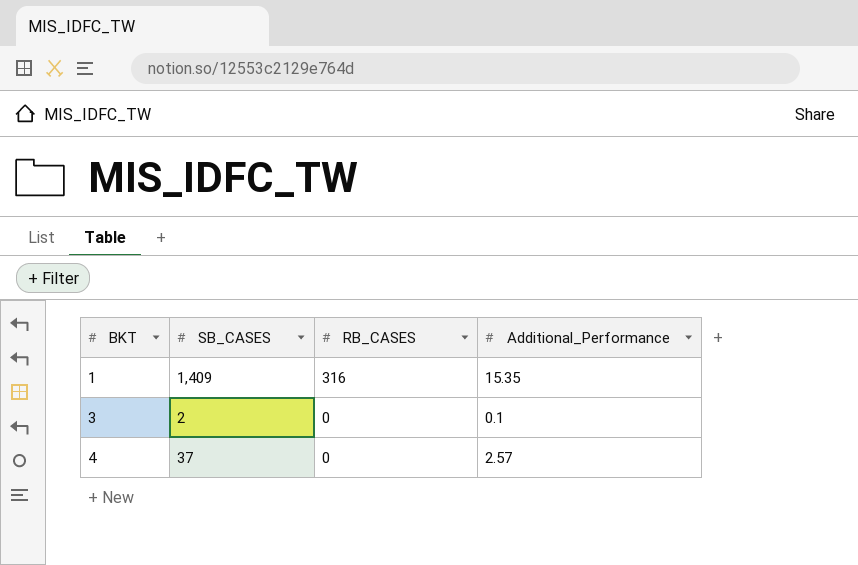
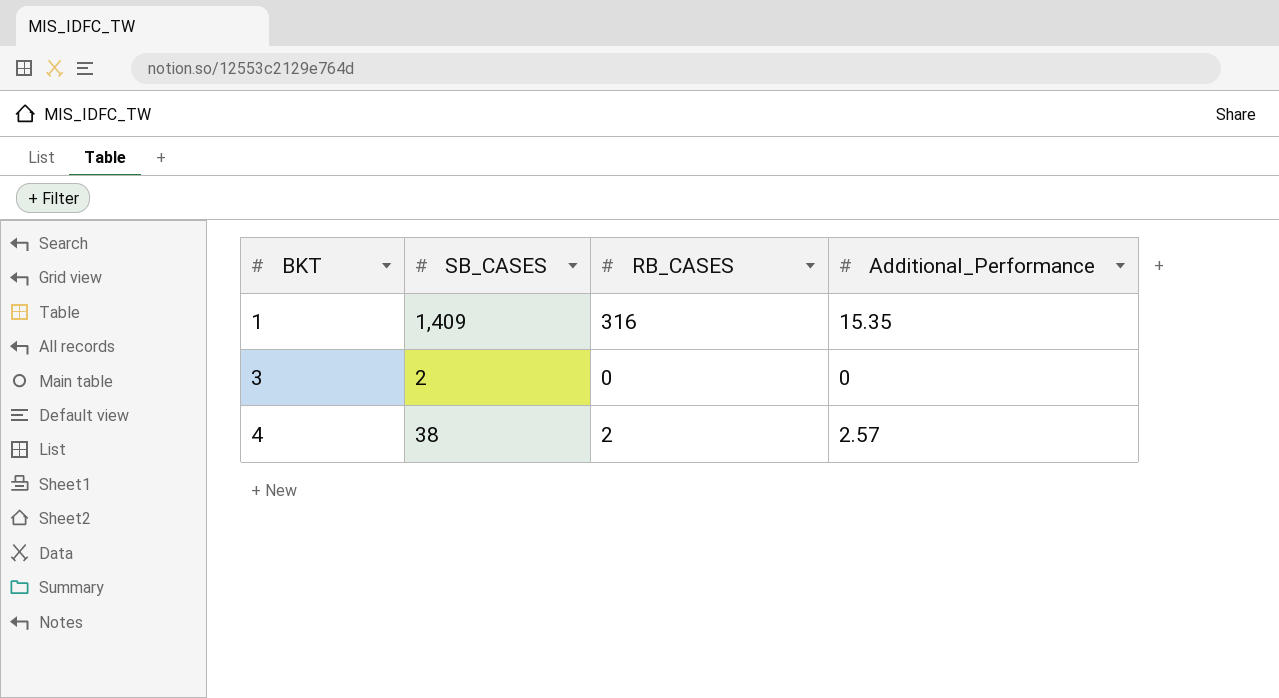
3 | Additional_Performance: 0.1 -> 0
4 | SB_CASES: 37 -> 38
4 | RB_CASES: 0 -> 2

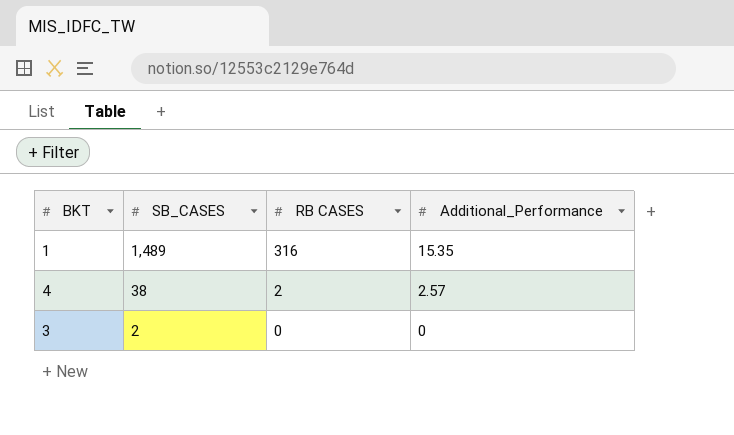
row order: BKT ascending -> SB_CASES descending
column name: RB_CASES -> RB CASES
1 | SB_CASES: 1,409 -> 1,489

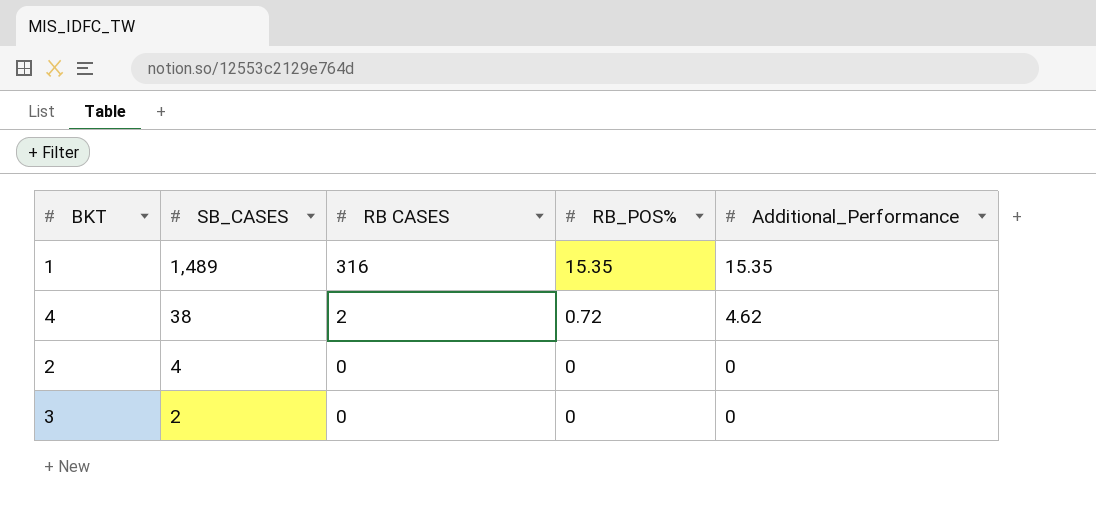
column RB_POS% | position: none -> 4
4 | Additional_Performance: 2.57 -> 4.62
row 2: none -> 4 | 0 | 0 | 0

